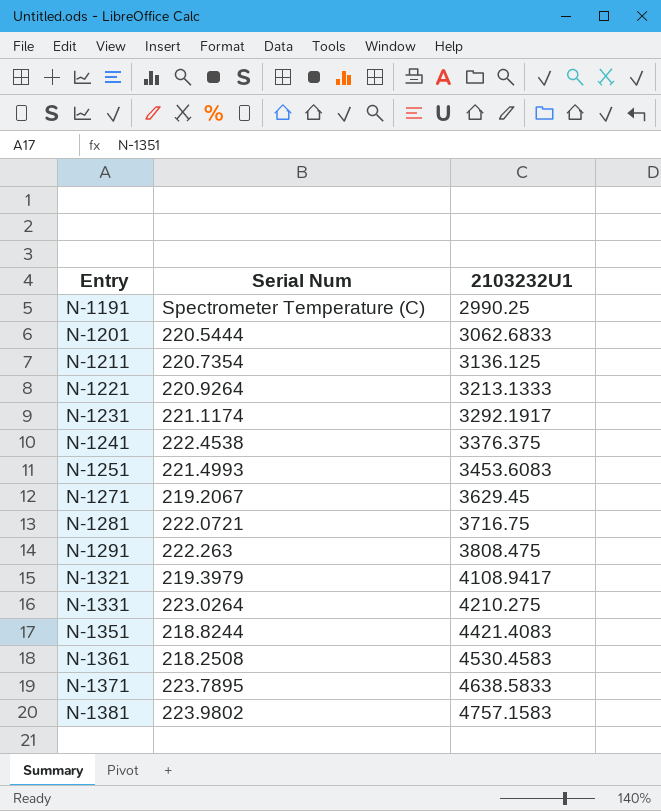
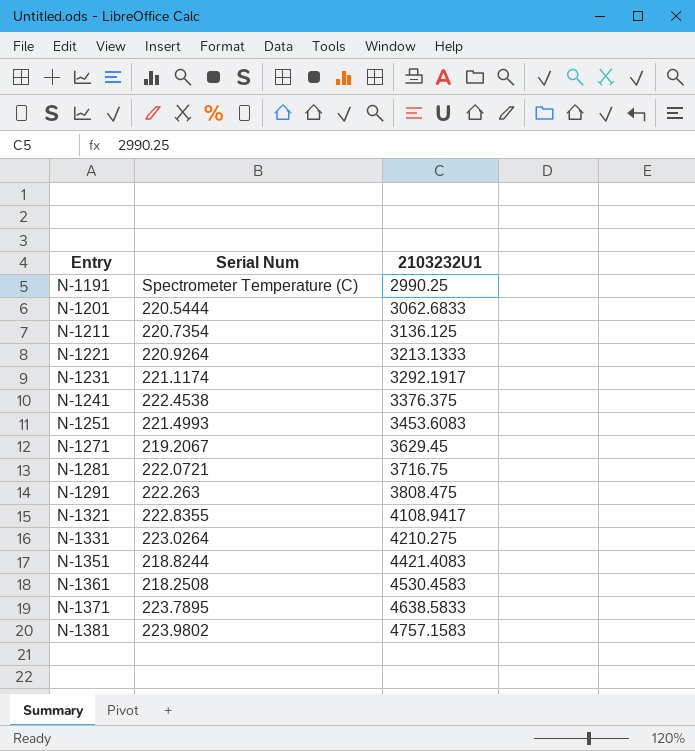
N-1321 | Serial Num: 219.3979 -> 222.8355

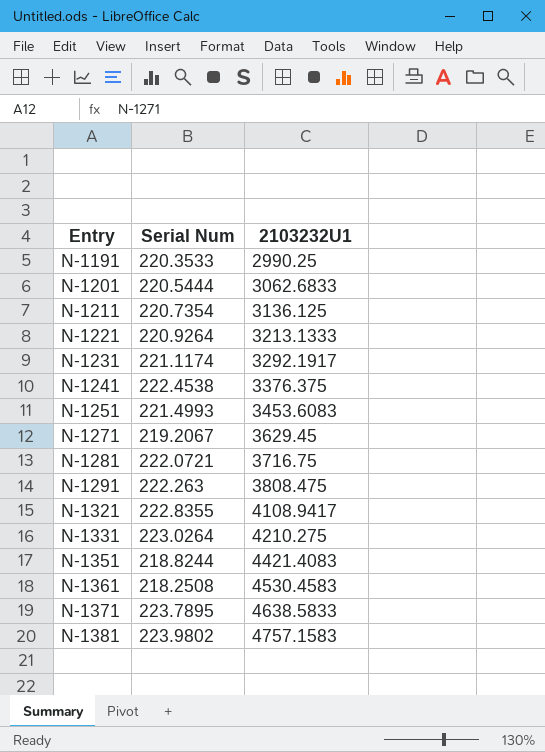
N-1191 | Serial Num: Spectrometer Temperature (C) -> 220.3533

